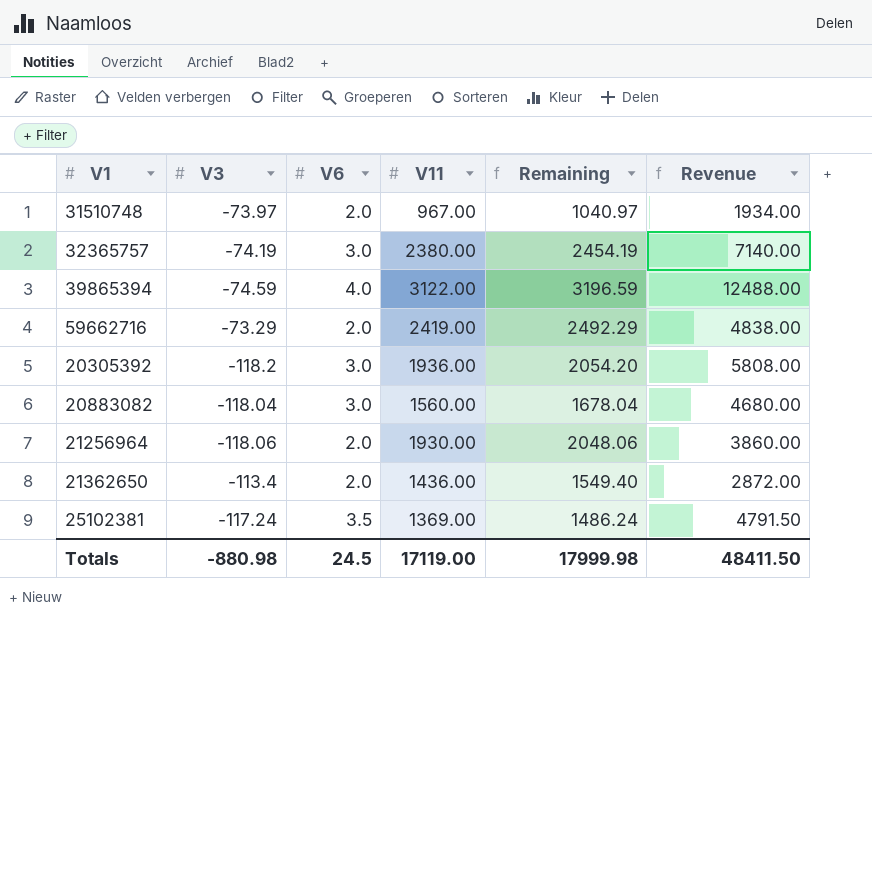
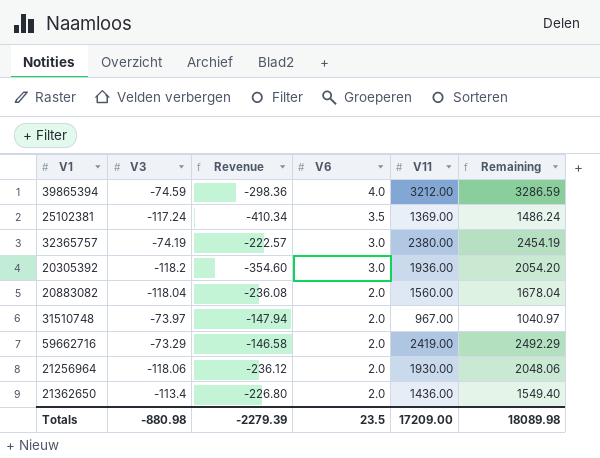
row order: none -> V6 descending
column Revenue | formula: [V6] * [V11] -> [V3] * [V6]
column Revenue | position: 6 -> 3
39865394 | V11: 3122.00 -> 3212.00
39865394 | Remaining: 3196.59 -> 3286.59
20883082 | V6: 3.0 -> 2.0
Totals | Revenue: 48411.50 -> -2279.39
Totals | V6: 24.5 -> 23.5
Totals | V11: 17119.00 -> 17209.00
Totals | Remaining: 17999.98 -> 18089.98

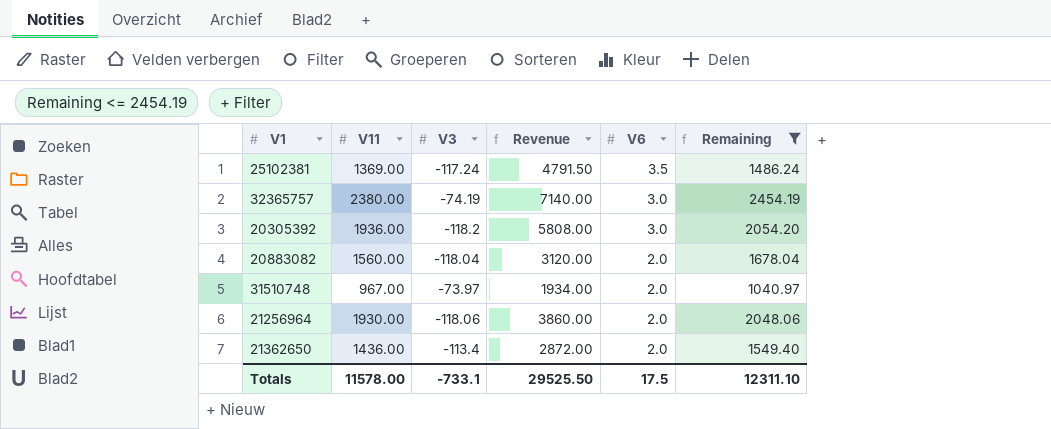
filter: none -> Remaining <= 2454.19
column V11 | position: 5 -> 2
column Revenue | formula: [V3] * [V6] -> [V11] * [V6]
Totals | V11: 17209.00 -> 11578.00
Totals | V3: -880.98 -> -733.1
Totals | Revenue: -2279.39 -> 29525.50
Totals | V6: 23.5 -> 17.5
Totals | Remaining: 18089.98 -> 12311.10

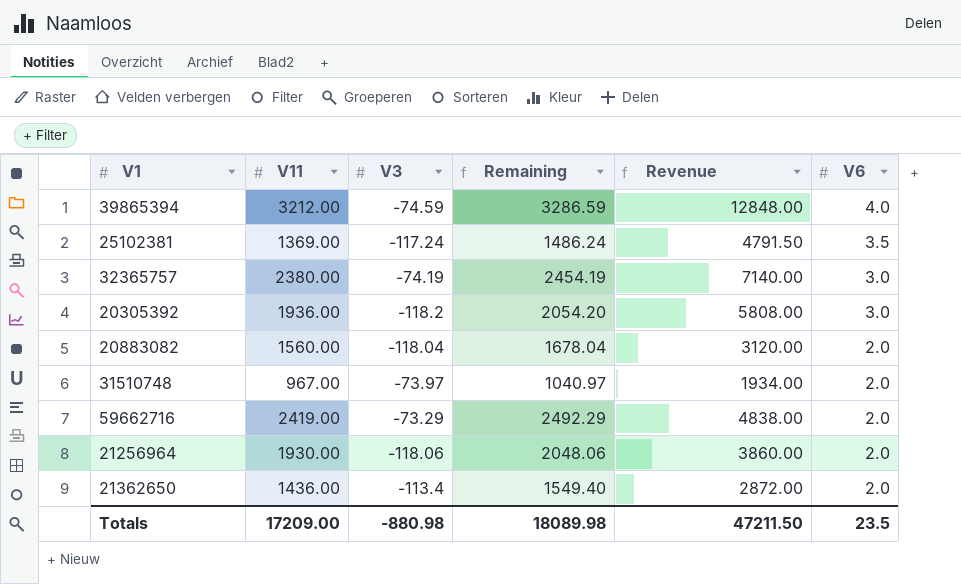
filter: Remaining <= 2454.19 -> none
column Remaining | position: 6 -> 4
Totals | V11: 11578.00 -> 17209.00
Totals | V3: -733.1 -> -880.98
Totals | Remaining: 12311.10 -> 18089.98
Totals | Revenue: 29525.50 -> 47211.50
Totals | V6: 17.5 -> 23.5

